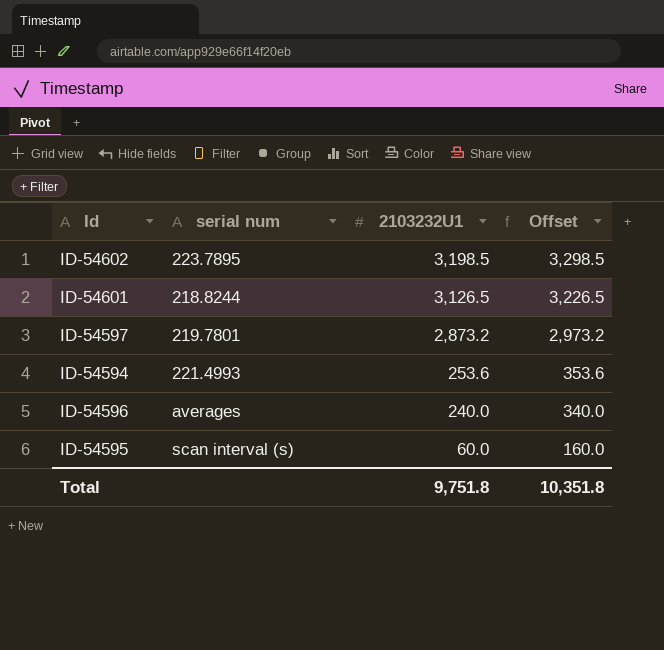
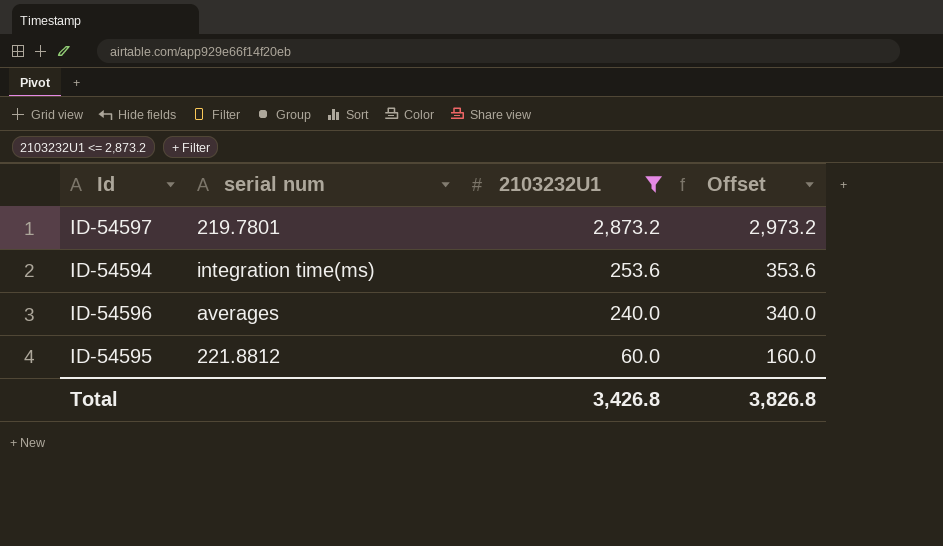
filter: none -> 2103232U1 <= 2,873.2
ID-54594 | serial num: 221.4993 -> integration time(ms)
ID-54595 | serial num: scan interval (s) -> 221.8812
Total | 2103232U1: 9,751.8 -> 3,426.8
Total | Offset: 10,351.8 -> 3,826.8

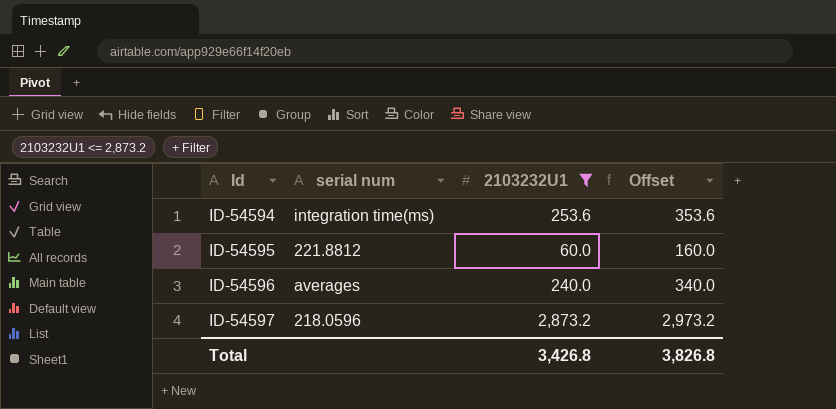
row order: 2103232U1 descending -> Id ascending
ID-54597 | serial num: 219.7801 -> 218.0596

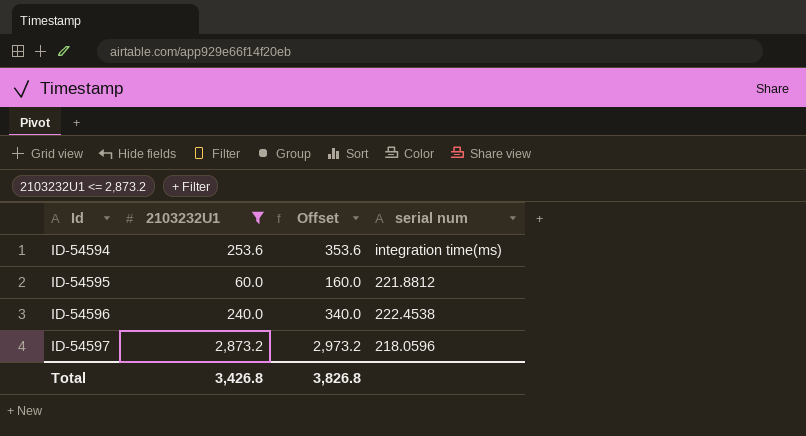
column serial num | position: 2 -> 4
ID-54596 | serial num: averages -> 222.4538

